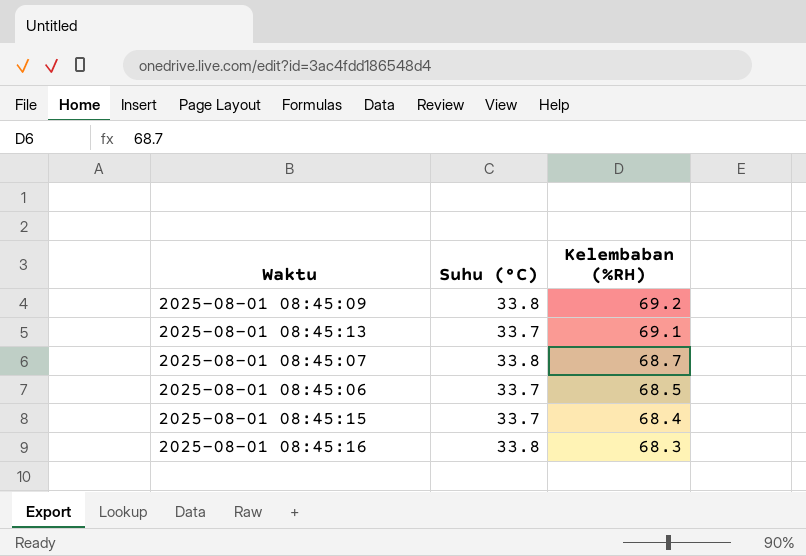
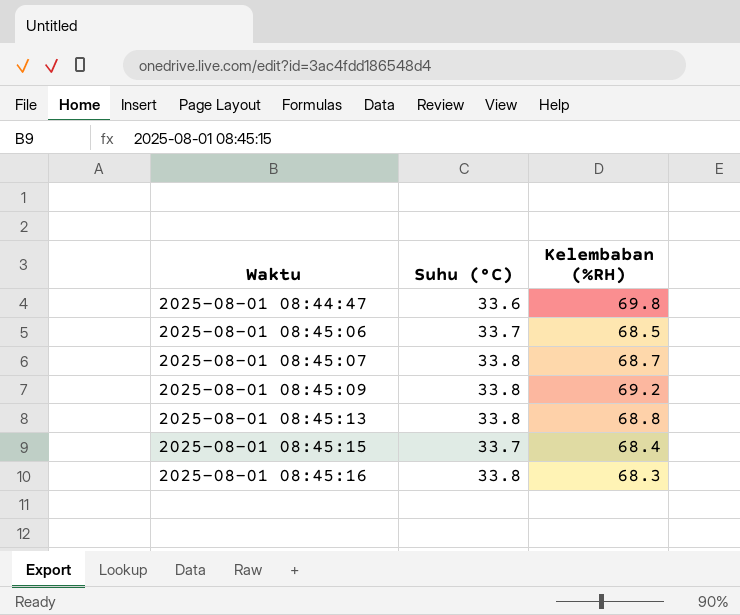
row order: Kelembaban (%RH) descending -> Waktu ascending
row 2025-08-01 08:44:47: none -> 33.6 | 69.8
2025-08-01 08:45:13 | Suhu (°C): 33.7 -> 33.8
2025-08-01 08:45:13 | Kelembaban (%RH): 69.1 -> 68.8

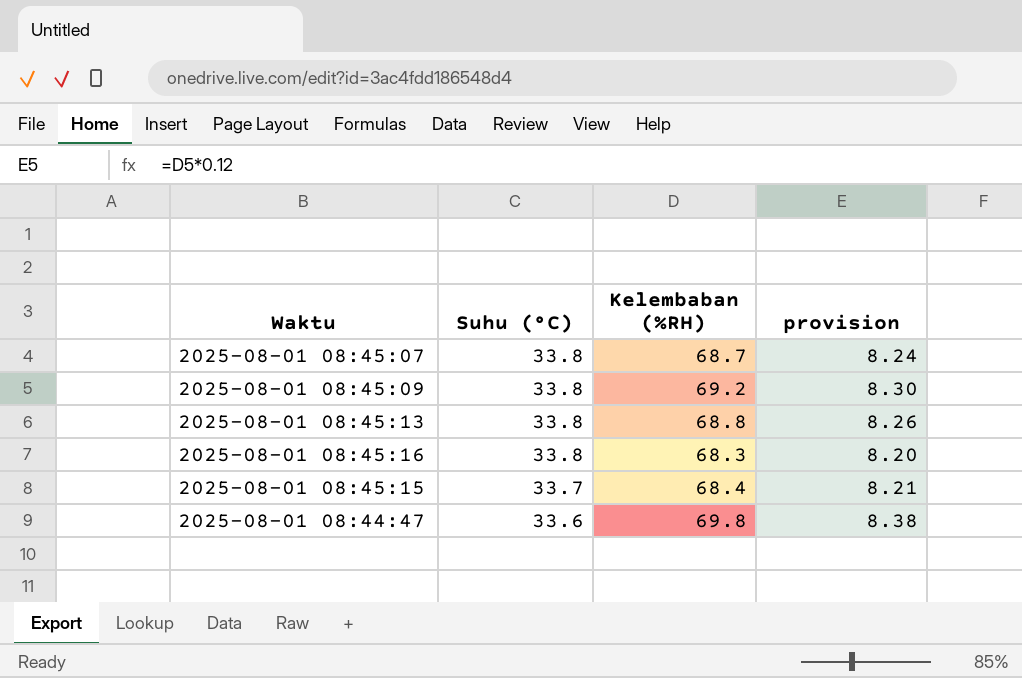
row order: Waktu ascending -> Suhu (°C) descending
column provision | formula: none -> [Kelembaban (%RH)] * 0.12
row 2025-08-01 08:45:06: 33.7 | 68.5 -> none

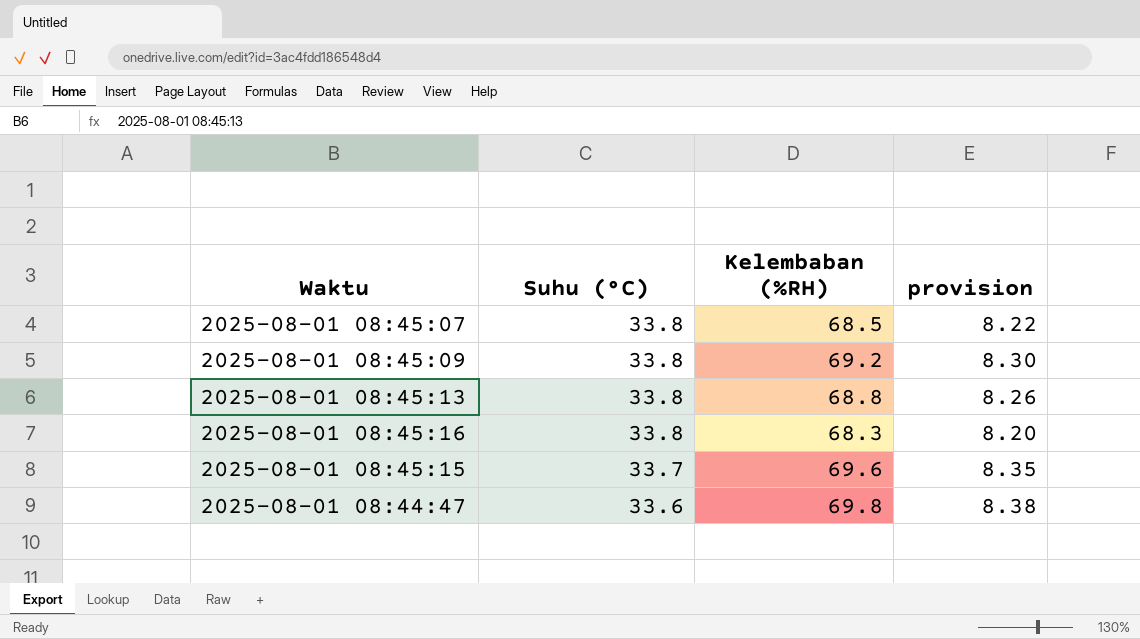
2025-08-01 08:45:07 | Kelembaban (%RH): 68.7 -> 68.5
2025-08-01 08:45:07 | provision: 8.24 -> 8.22
2025-08-01 08:45:15 | Kelembaban (%RH): 68.4 -> 69.6
2025-08-01 08:45:15 | provision: 8.21 -> 8.35

